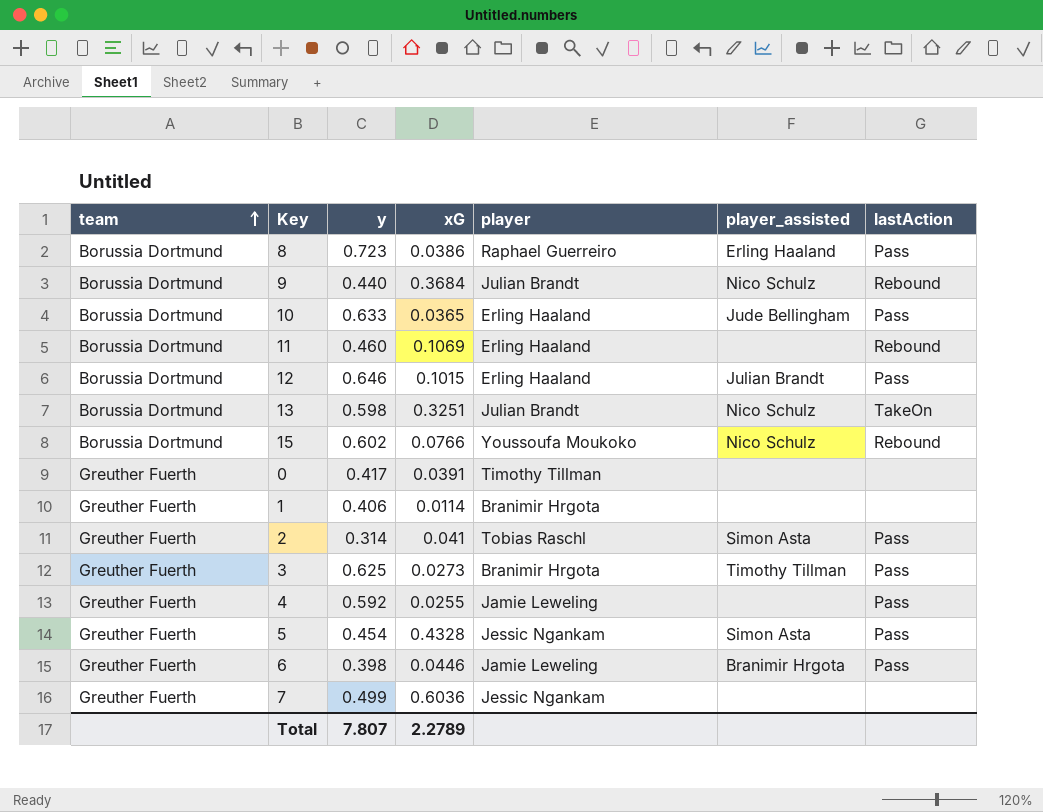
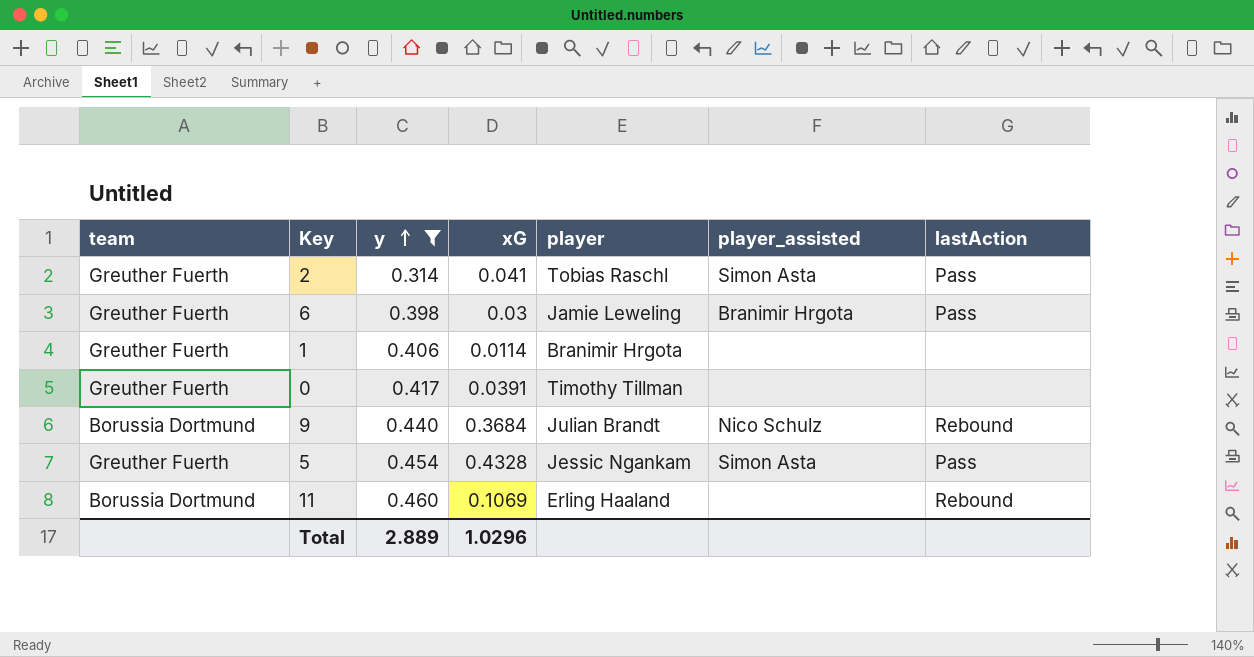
filter: none -> y <= 0.460
row order: team ascending -> y ascending
6 | xG: 0.0446 -> 0.03
Total | y: 7.807 -> 2.889
Total | xG: 2.2789 -> 1.0296

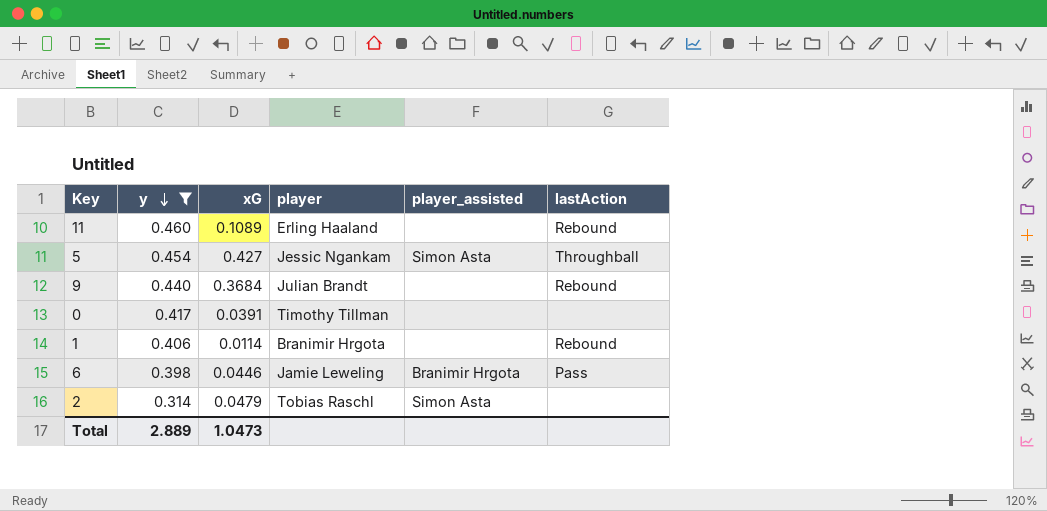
row order: y ascending -> y descending
column team | position: 1 -> none
11 | xG: 0.1069 -> 0.1089
5 | xG: 0.4328 -> 0.427
5 | lastAction: Pass -> Throughball
9 | player_assisted: Nico Schulz -> none
1 | lastAction: none -> Rebound
6 | xG: 0.03 -> 0.0446
2 | xG: 0.041 -> 0.0479
2 | lastAction: Pass -> none
Total | xG: 1.0296 -> 1.0473

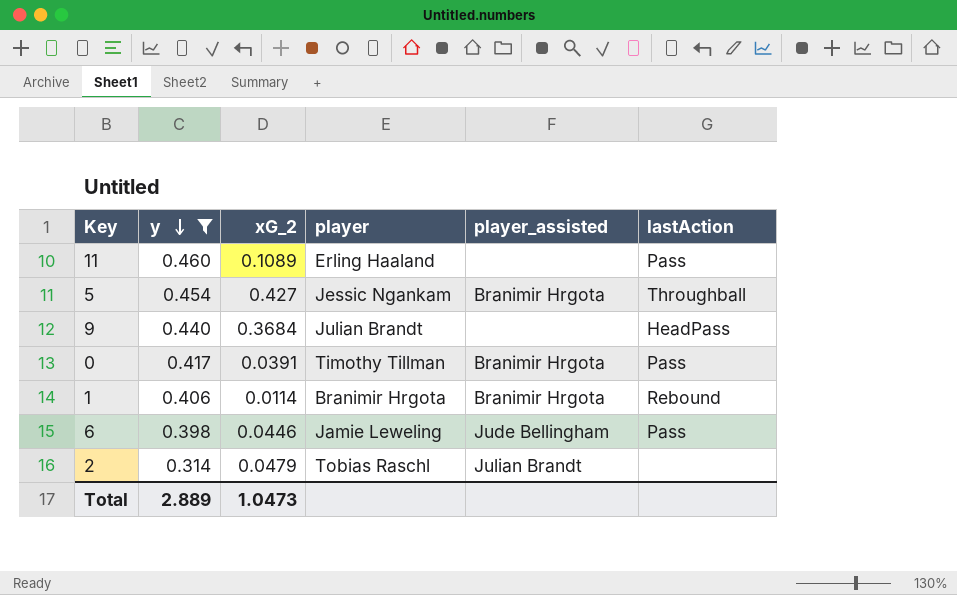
column name: xG -> xG_2
11 | lastAction: Rebound -> Pass
5 | player_assisted: Simon Asta -> Branimir Hrgota
9 | lastAction: Rebound -> HeadPass
0 | player_assisted: none -> Branimir Hrgota
0 | lastAction: none -> Pass
1 | player_assisted: none -> Branimir Hrgota
6 | player_assisted: Branimir Hrgota -> Jude Bellingham
2 | player_assisted: Simon Asta -> Julian Brandt

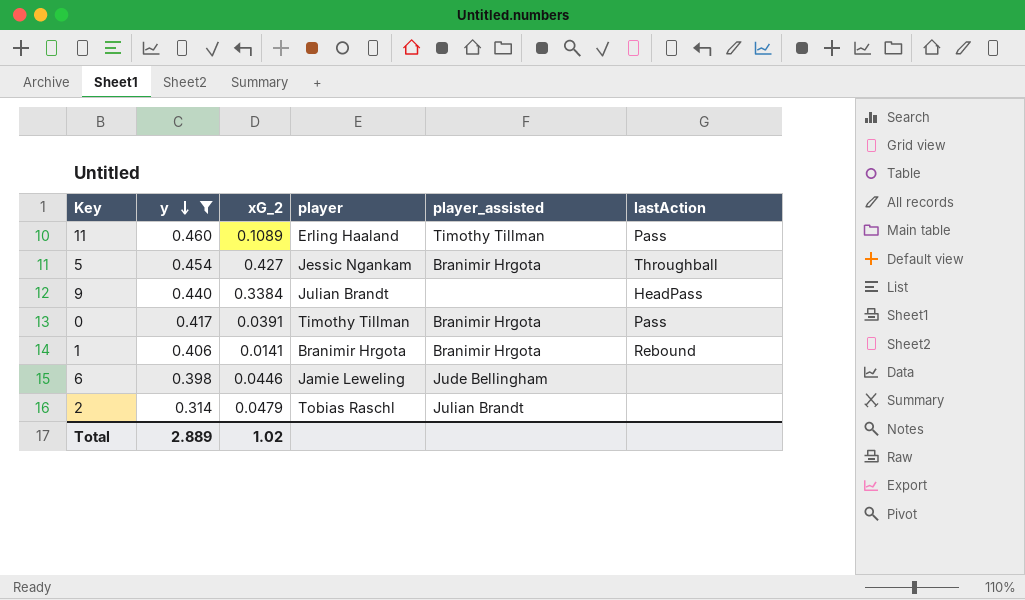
11 | player_assisted: none -> Timothy Tillman
9 | xG_2: 0.3684 -> 0.3384
1 | xG_2: 0.0114 -> 0.0141
6 | lastAction: Pass -> none
Total | xG_2: 1.0473 -> 1.02

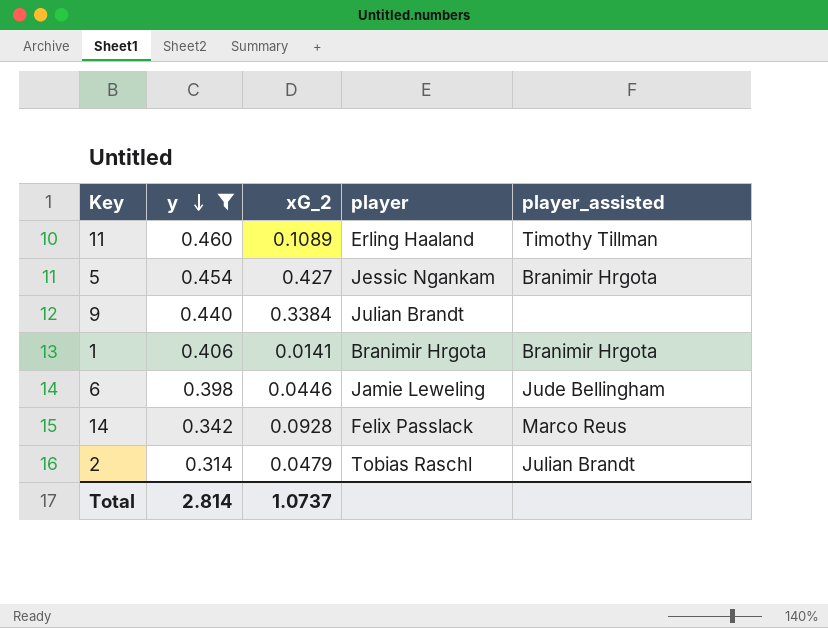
column lastAction | position: 6 -> none
row 0: 0.417 | 0.0391 | Timothy Tillman | Branimir Hrgota | Pass -> none
row 14: none -> 0.342 | 0.0928 | Felix Passlack | Marco Reus
Total | y: 2.889 -> 2.814
Total | xG_2: 1.02 -> 1.0737

